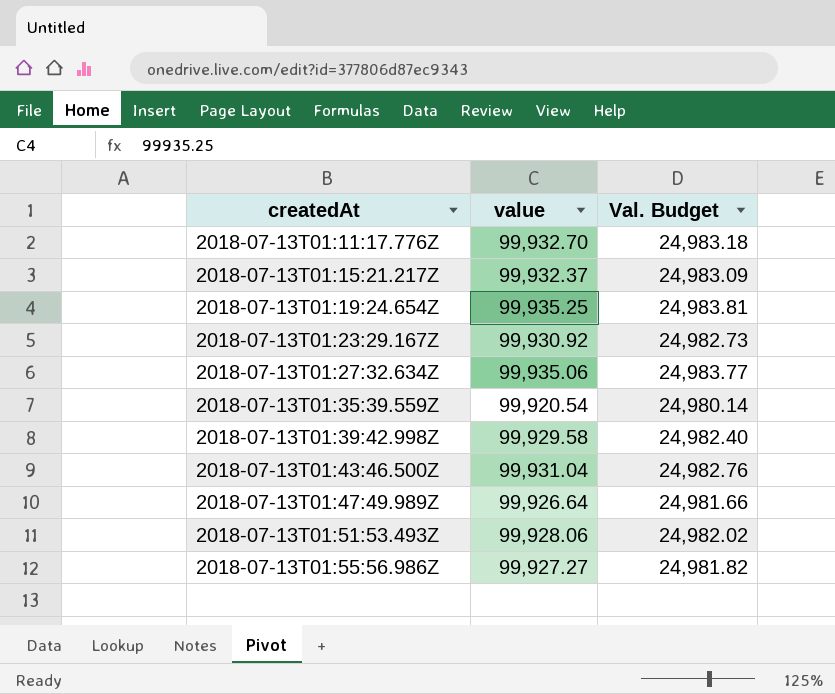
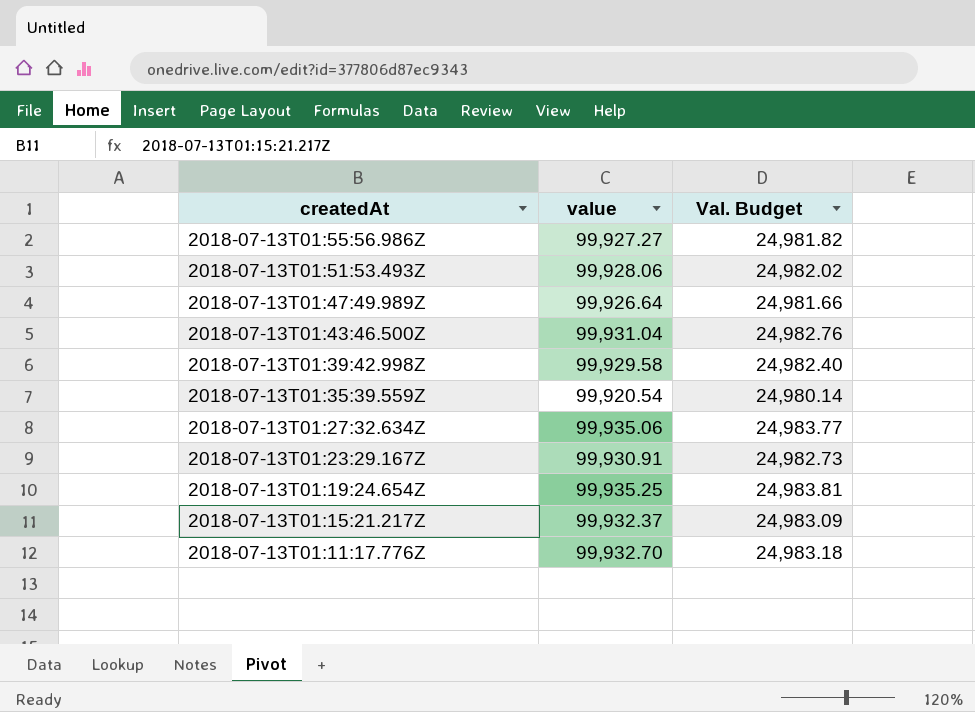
row order: createdAt ascending -> createdAt descending
2018-07-13T01:23:29.167Z | value: 99,930.92 -> 99,930.91

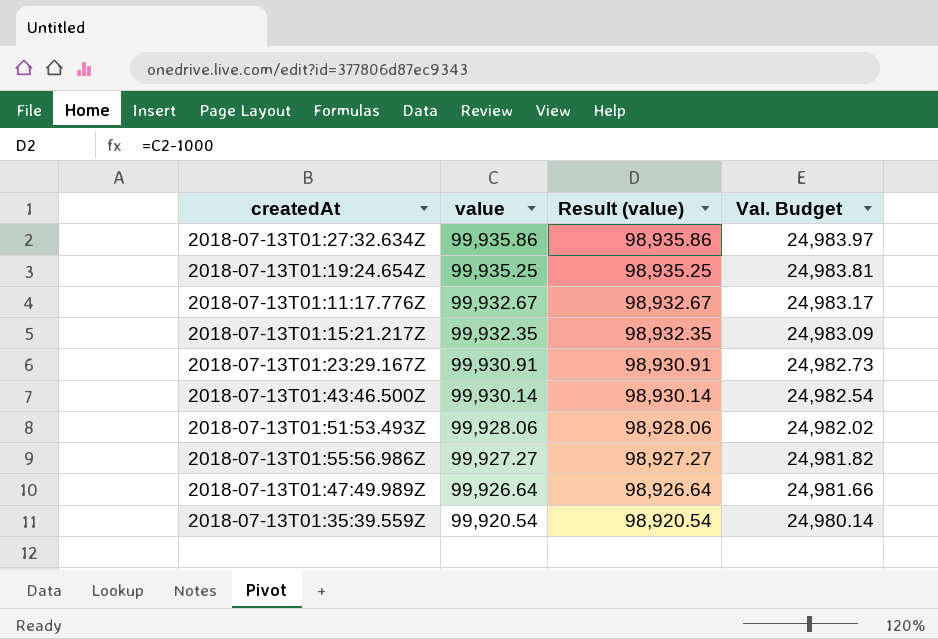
row order: createdAt descending -> value descending
column Result (value) | formula: none -> [value] - 1000
row 2018-07-13T01:39:42.998Z: 99,929.58 | 24,982.40 -> none
2018-07-13T01:27:32.634Z | value: 99,935.06 -> 99,935.86
2018-07-13T01:27:32.634Z | Val. Budget: 24,983.77 -> 24,983.97
2018-07-13T01:11:17.776Z | value: 99,932.70 -> 99,932.67
2018-07-13T01:11:17.776Z | Val. Budget: 24,983.18 -> 24,983.17
2018-07-13T01:15:21.217Z | value: 99,932.37 -> 99,932.35
2018-07-13T01:43:46.500Z | value: 99,931.04 -> 99,930.14
2018-07-13T01:43:46.500Z | Val. Budget: 24,982.76 -> 24,982.54

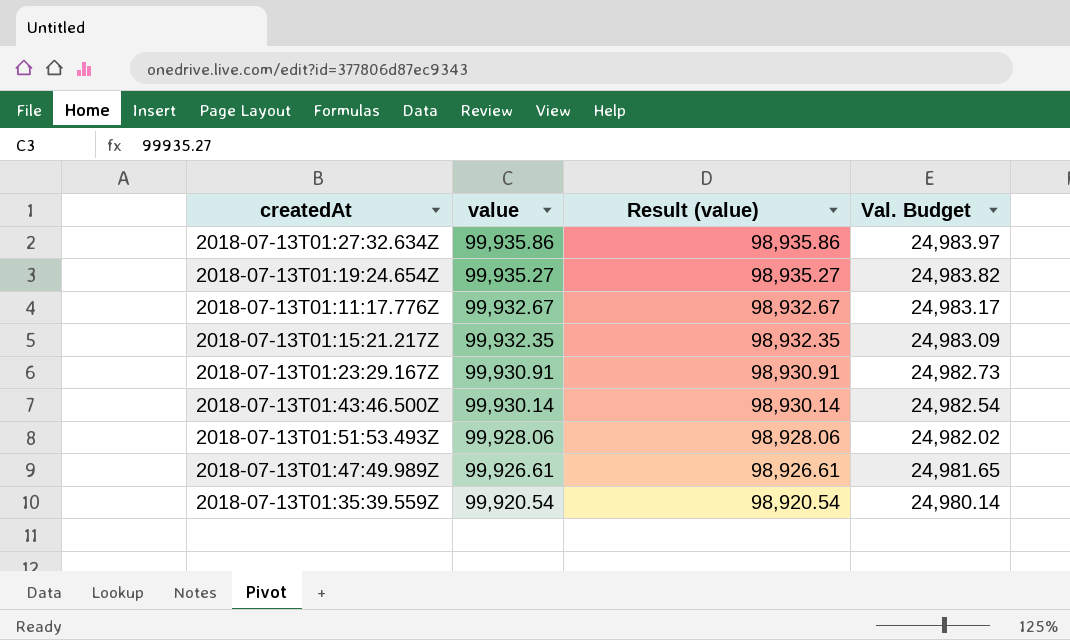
row 2018-07-13T01:55:56.986Z: 99,927.27 | 98,927.27 | 24,981.82 -> none
2018-07-13T01:19:24.654Z | value: 99,935.25 -> 99,935.27
2018-07-13T01:19:24.654Z | Result (value): 98,935.25 -> 98,935.27
2018-07-13T01:19:24.654Z | Val. Budget: 24,983.81 -> 24,983.82
2018-07-13T01:47:49.989Z | value: 99,926.64 -> 99,926.61
2018-07-13T01:47:49.989Z | Result (value): 98,926.64 -> 98,926.61
2018-07-13T01:47:49.989Z | Val. Budget: 24,981.66 -> 24,981.65

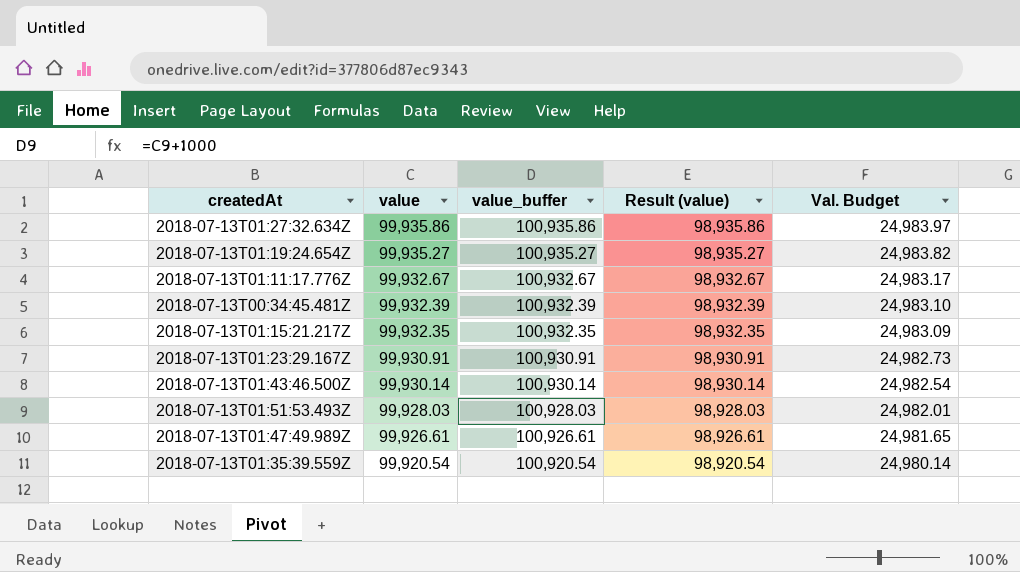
column value_buffer | formula: none -> [value] + 1000
row 2018-07-13T00:34:45.481Z: none -> 99,932.39 | 100,932.39 | 98,932.39 | 24,983.10
2018-07-13T01:51:53.493Z | value: 99,928.06 -> 99,928.03
2018-07-13T01:51:53.493Z | Result (value): 98,928.06 -> 98,928.03
2018-07-13T01:51:53.493Z | Val. Budget: 24,982.02 -> 24,982.01

